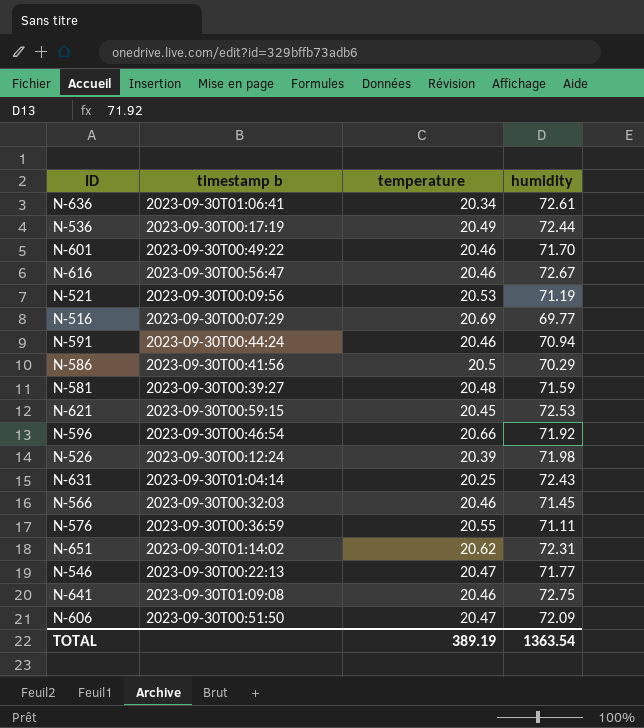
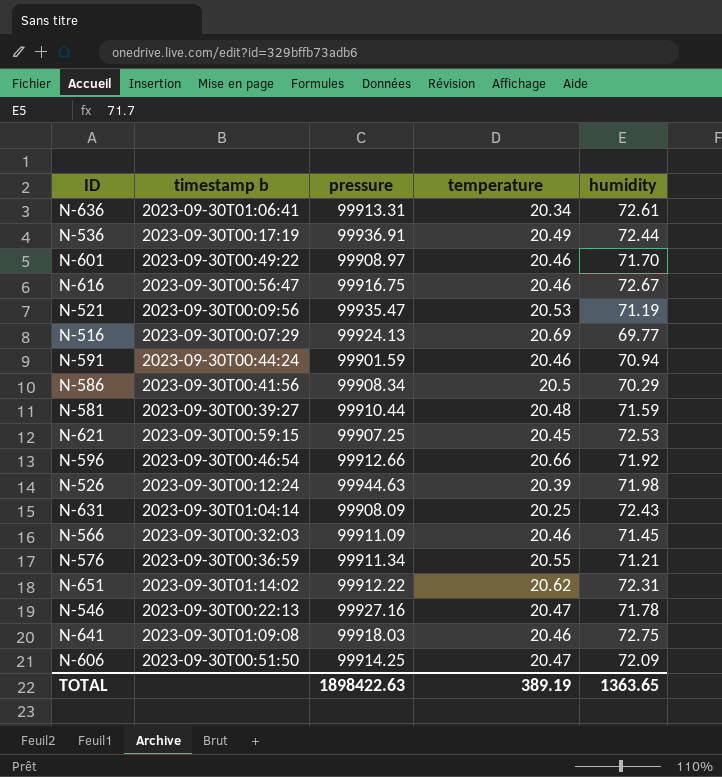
column pressure | position: none -> 3
N-576 | humidity: 71.11 -> 71.21
N-546 | humidity: 71.77 -> 71.78
TOTAL | humidity: 1363.54 -> 1363.65

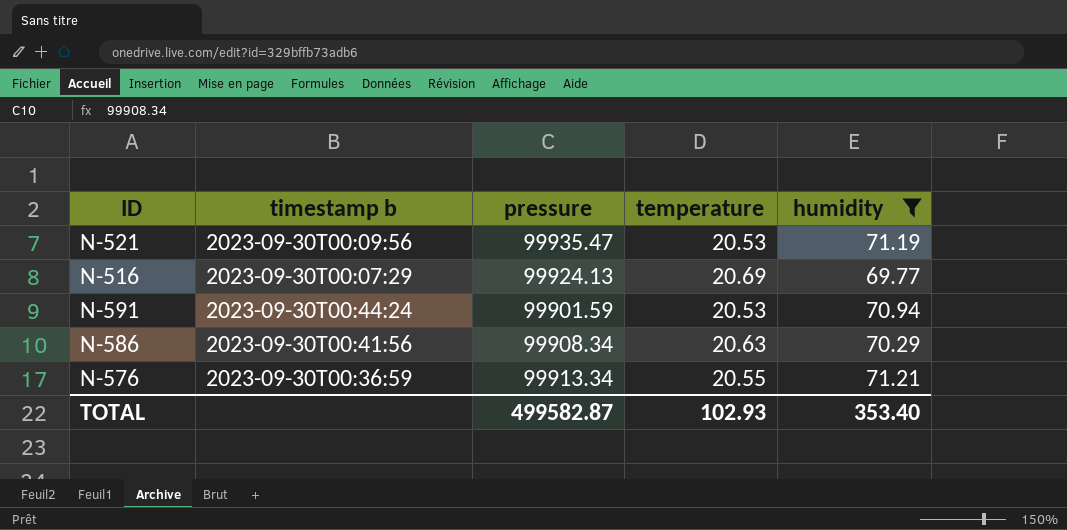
filter: none -> humidity <= 71.21
N-591 | temperature: 20.46 -> 20.53
N-586 | temperature: 20.5 -> 20.63
N-576 | pressure: 99911.34 -> 99913.34
TOTAL | pressure: 1898422.63 -> 499582.87
TOTAL | temperature: 389.19 -> 102.93
TOTAL | humidity: 1363.65 -> 353.40

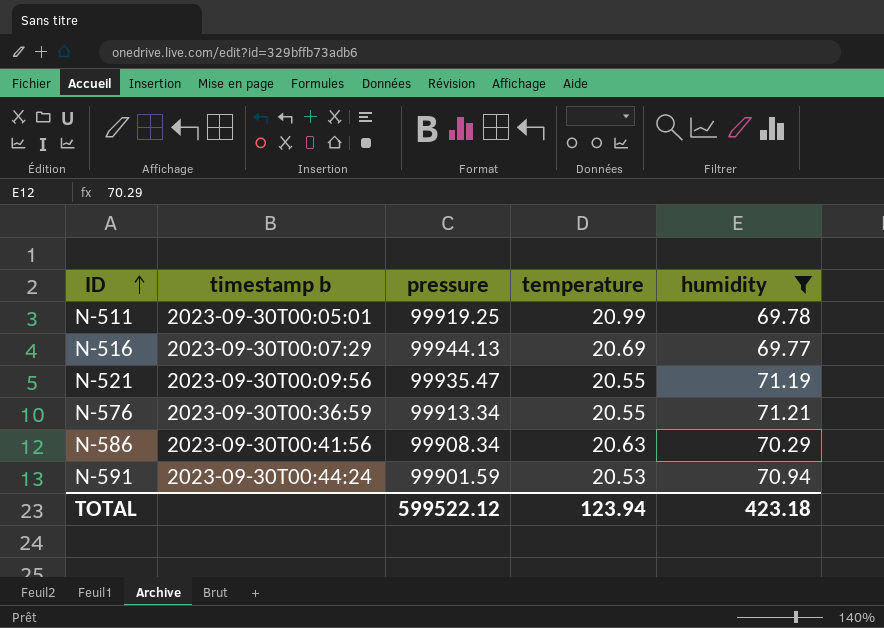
row order: none -> ID ascending
row N-511: none -> 2023-09-30T00:05:01 | 99919.25 | 20.99 | 69.78
N-516 | pressure: 99924.13 -> 99944.13
N-521 | temperature: 20.53 -> 20.55
TOTAL | pressure: 499582.87 -> 599522.12
TOTAL | temperature: 102.93 -> 123.94
TOTAL | humidity: 353.40 -> 423.18

